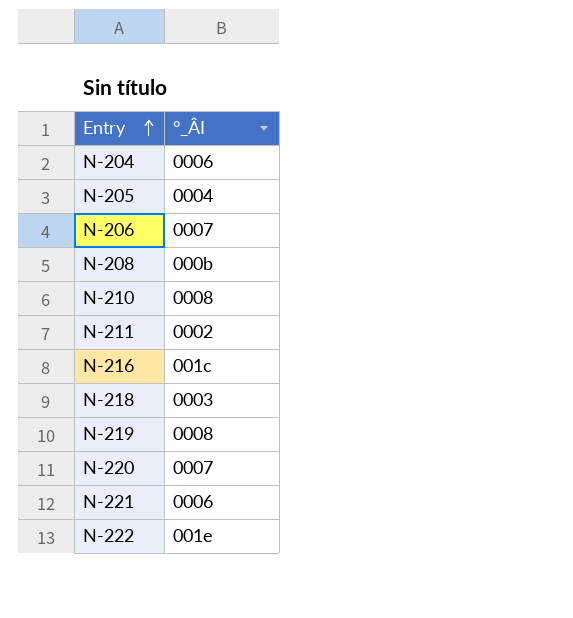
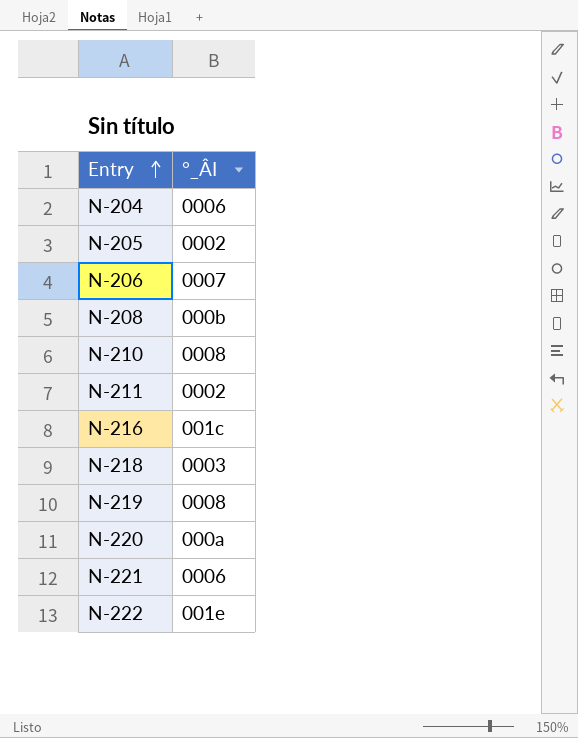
N-205 | °_ÂI: 0004 -> 0002
N-220 | °_ÂI: 0007 -> 000a

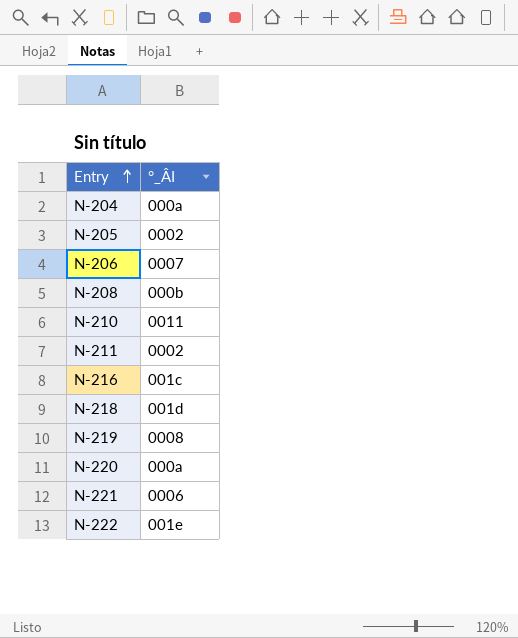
N-204 | °_ÂI: 0006 -> 000a
N-210 | °_ÂI: 0008 -> 0011
N-218 | °_ÂI: 0003 -> 001d

